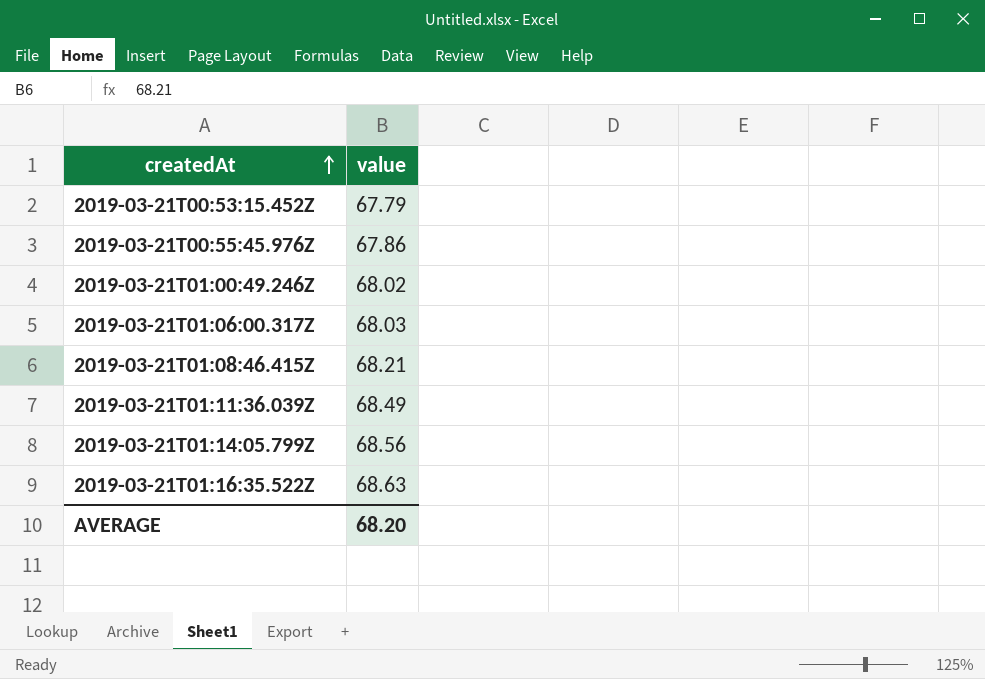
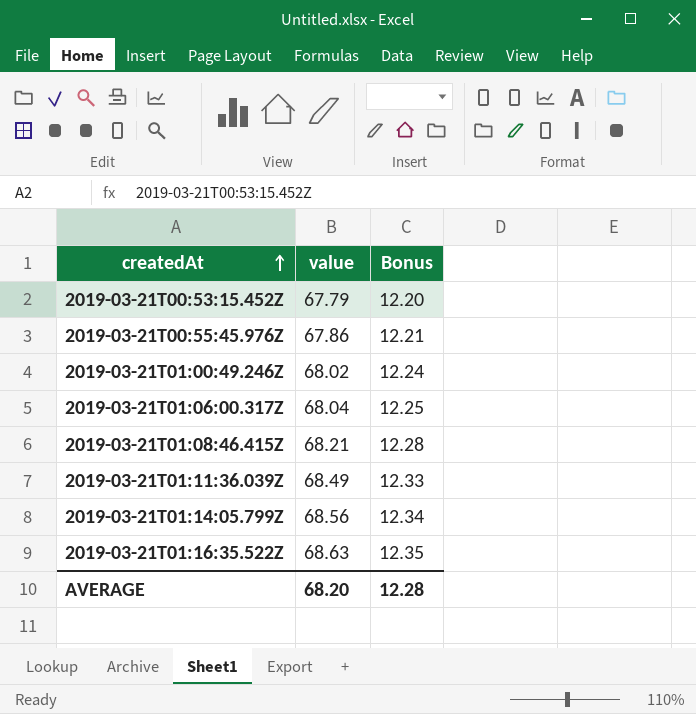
column Bonus | formula: none -> [value] * 0.18
2019-03-21T01:06:00.317Z | value: 68.03 -> 68.04

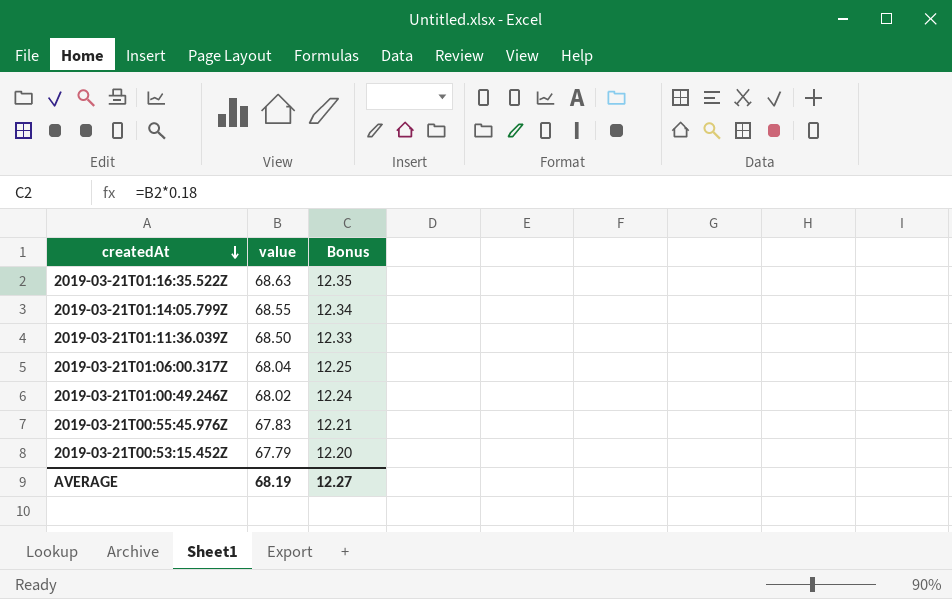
row order: createdAt ascending -> createdAt descending
row 2019-03-21T01:08:46.415Z: 68.21 | 12.28 -> none
2019-03-21T01:14:05.799Z | value: 68.56 -> 68.55
2019-03-21T01:11:36.039Z | value: 68.49 -> 68.50
2019-03-21T00:55:45.976Z | value: 67.86 -> 67.83
AVERAGE | value: 68.20 -> 68.19
AVERAGE | Bonus: 12.28 -> 12.27

